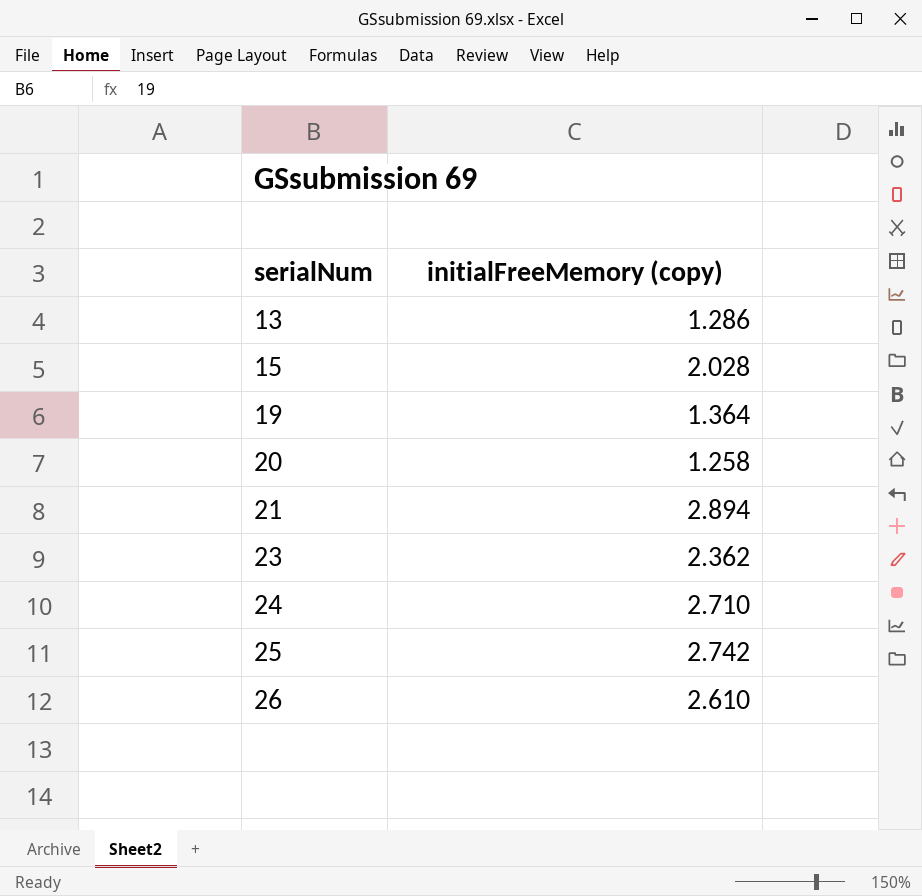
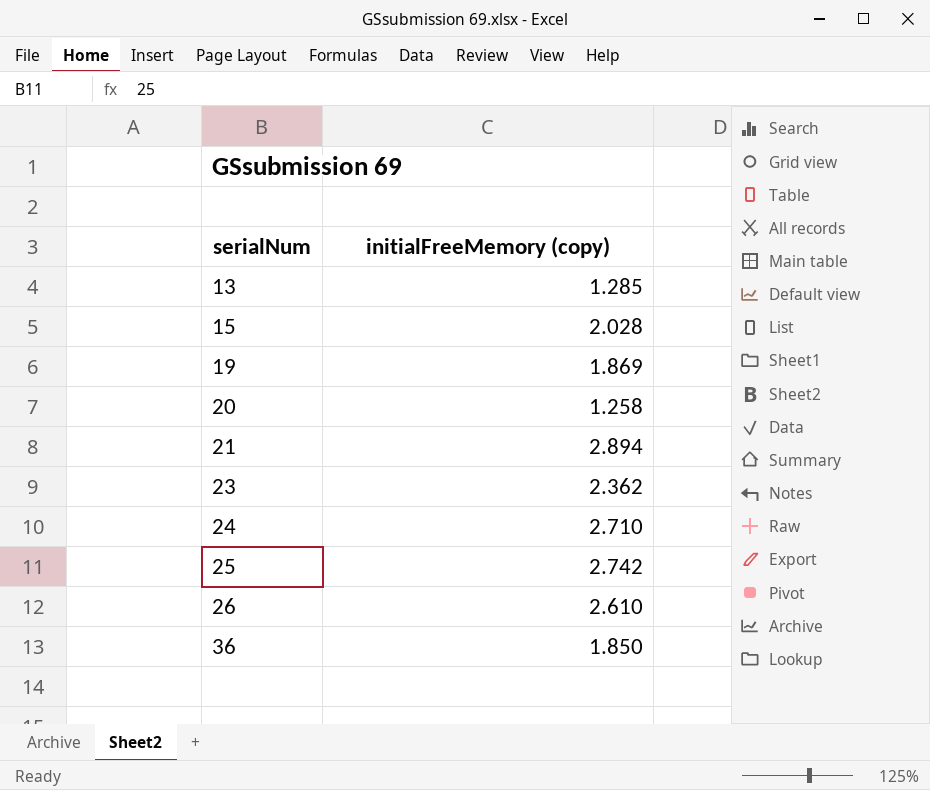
13 | initialFreeMemory (copy): 1.286 -> 1.285
19 | initialFreeMemory (copy): 1.364 -> 1.869
row 36: none -> 1.850

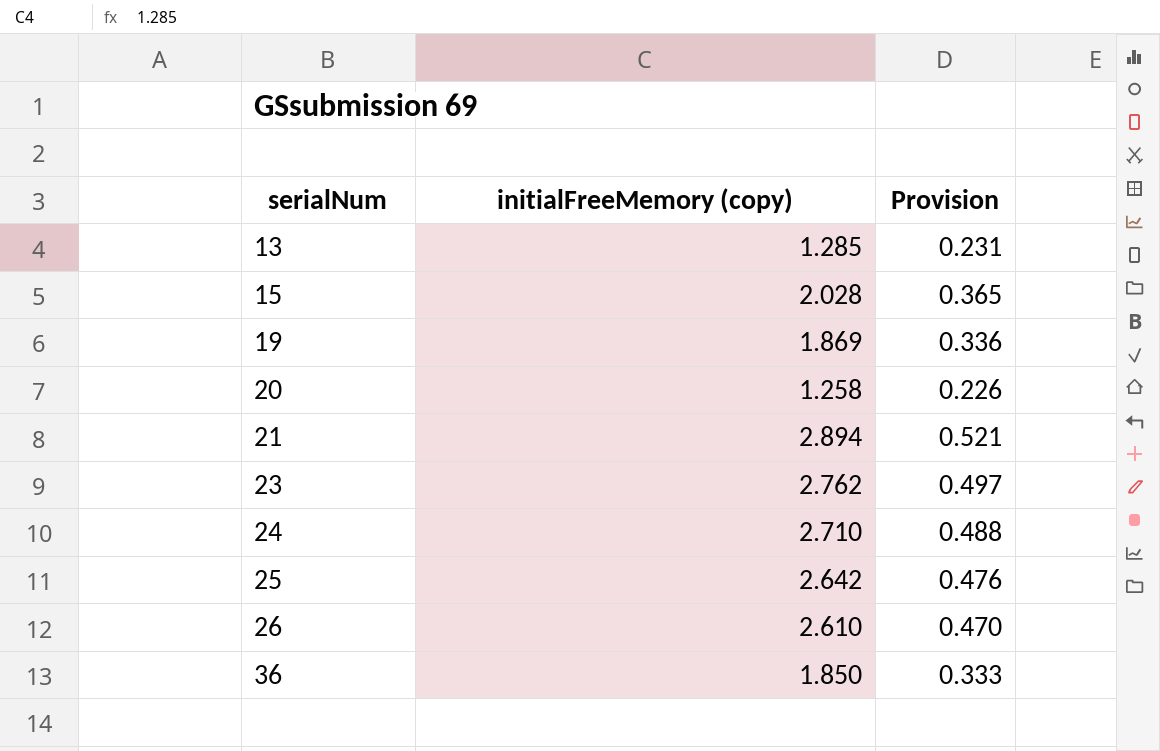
column Provision | formula: none -> [initialFreeMemory (copy)] * 0.18
23 | initialFreeMemory (copy): 2.362 -> 2.762
25 | initialFreeMemory (copy): 2.742 -> 2.642

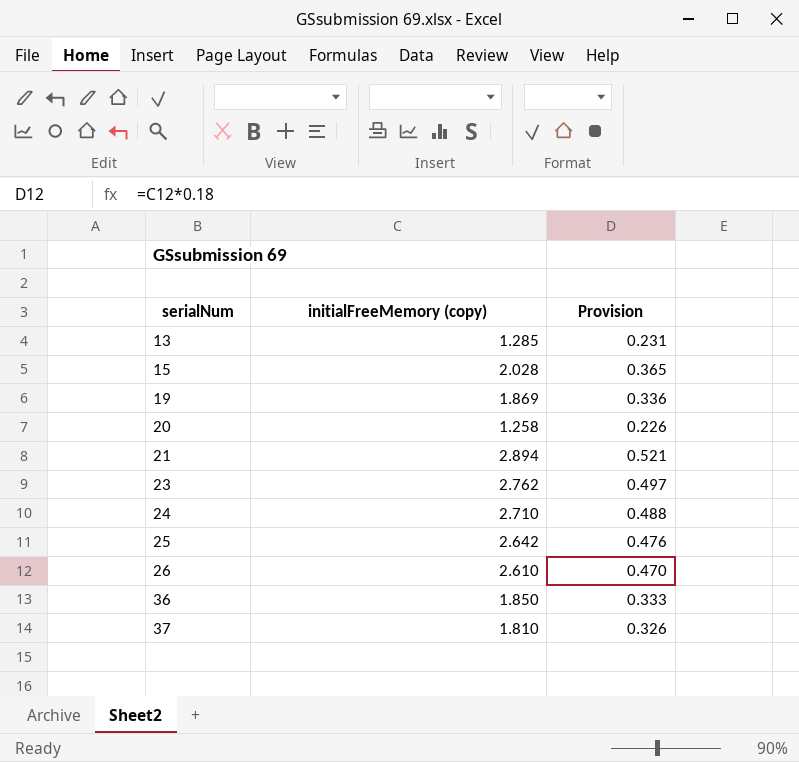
row 37: none -> 1.810 | 0.326

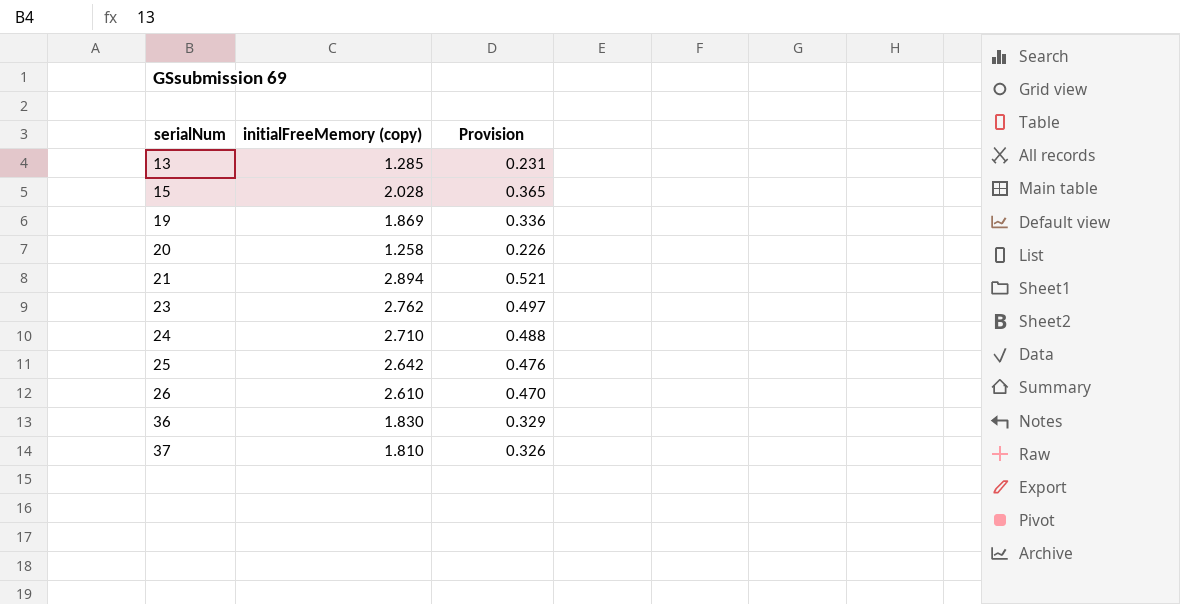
36 | initialFreeMemory (copy): 1.850 -> 1.830
36 | Provision: 0.333 -> 0.329

